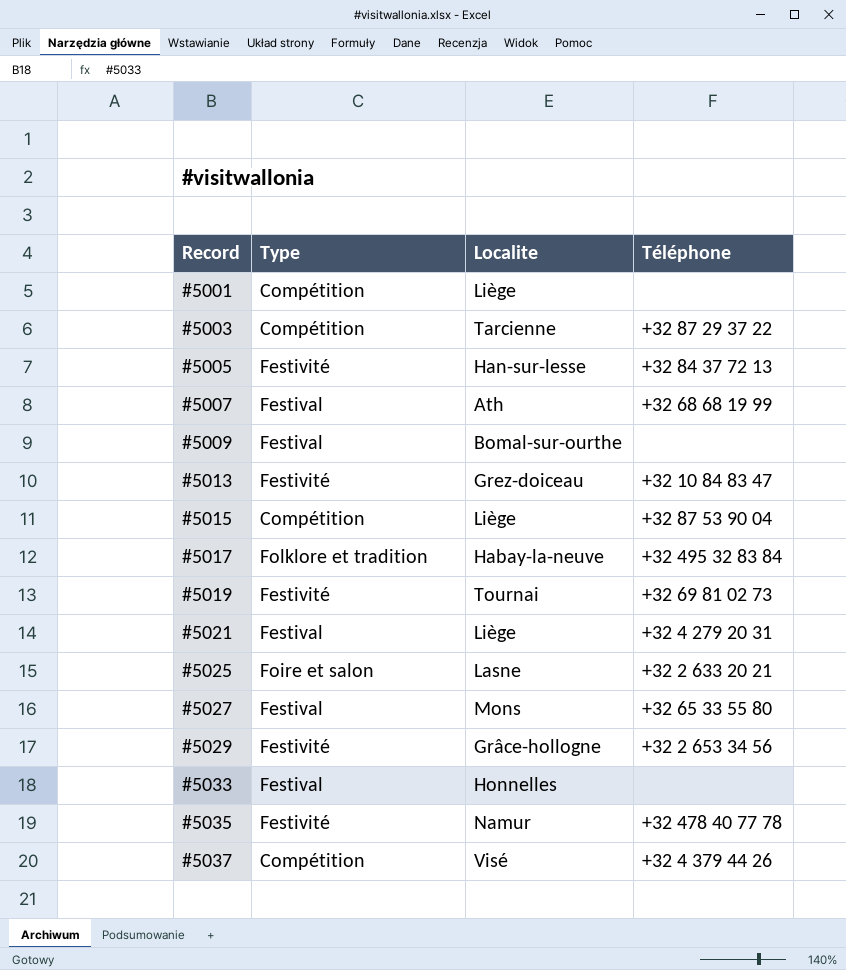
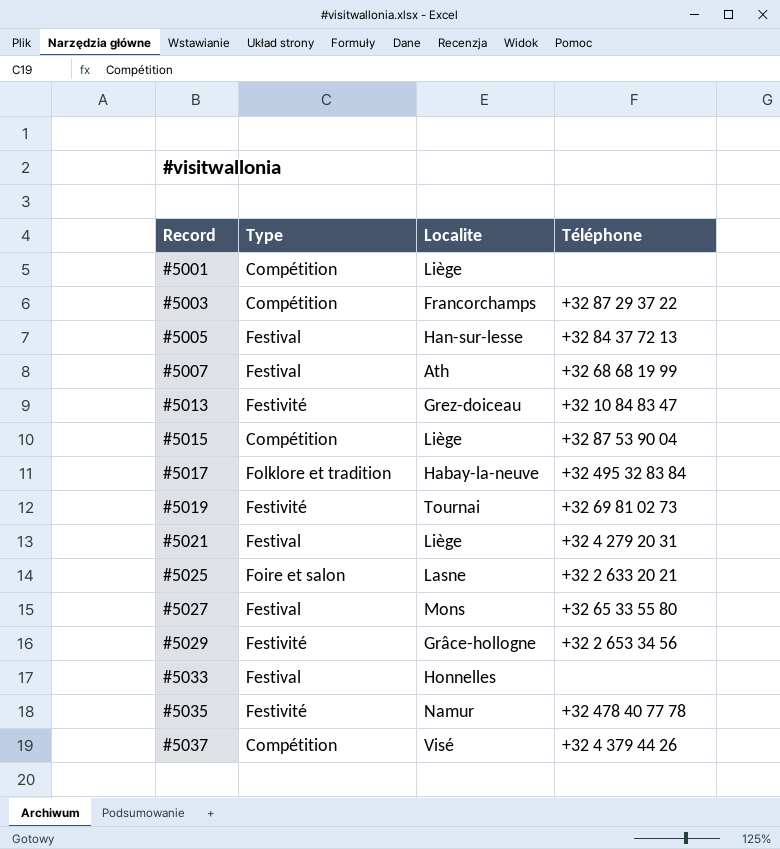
row #5009: Festival | Bomal-sur-ourthe | none -> none
#5003 | Localite: Tarcienne -> Francorchamps
#5005 | Type: Festivité -> Festival

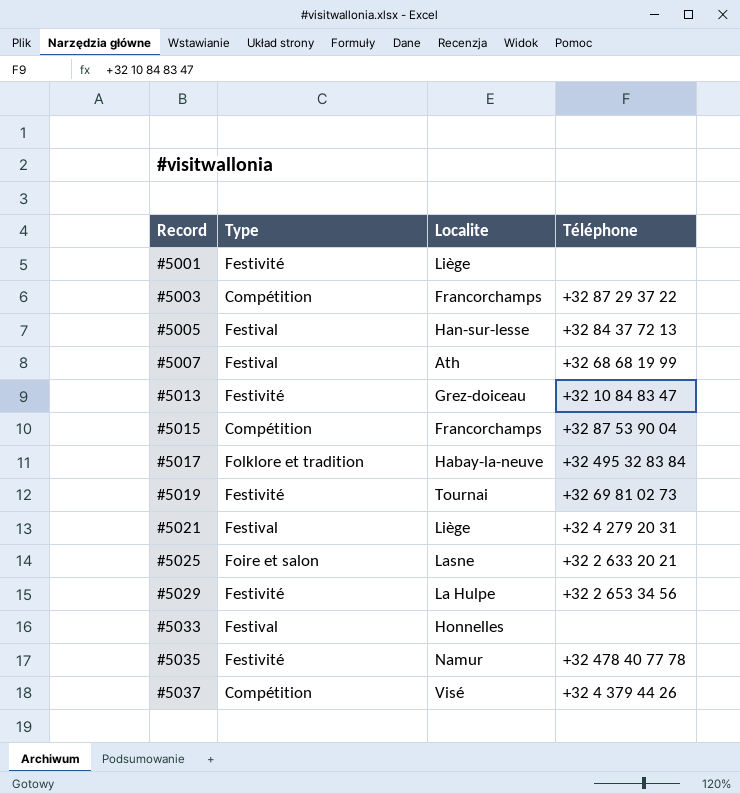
row #5027: Festival | Mons | +32 65 33 55 80 -> none
#5001 | Type: Compétition -> Festivité
#5015 | Localite: Liège -> Francorchamps
#5029 | Localite: Grâce-hollogne -> La Hulpe

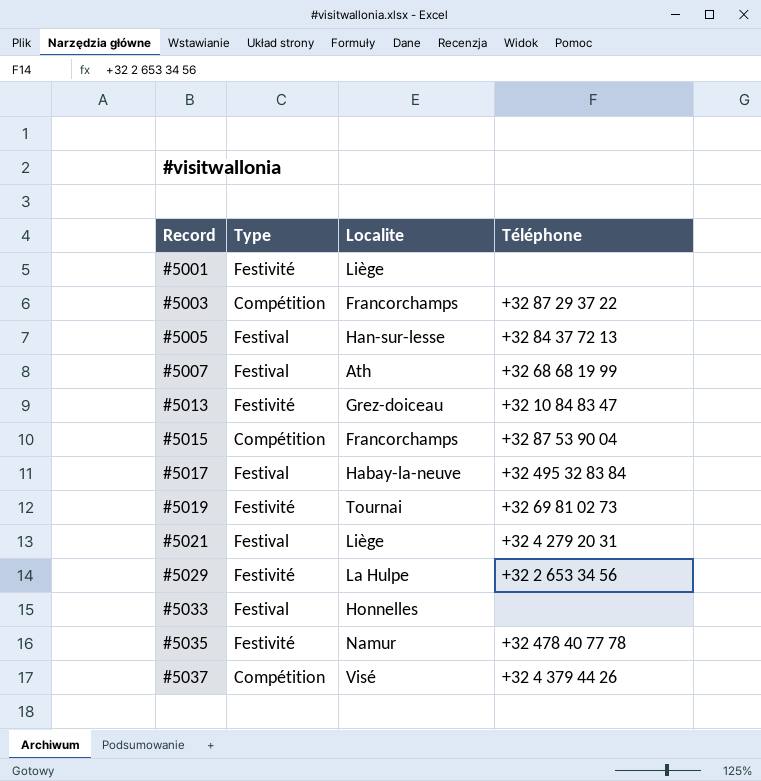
row #5025: Foire et salon | Lasne | +32 2 633 20 21 -> none
#5017 | Type: Folklore et tradition -> Festival

